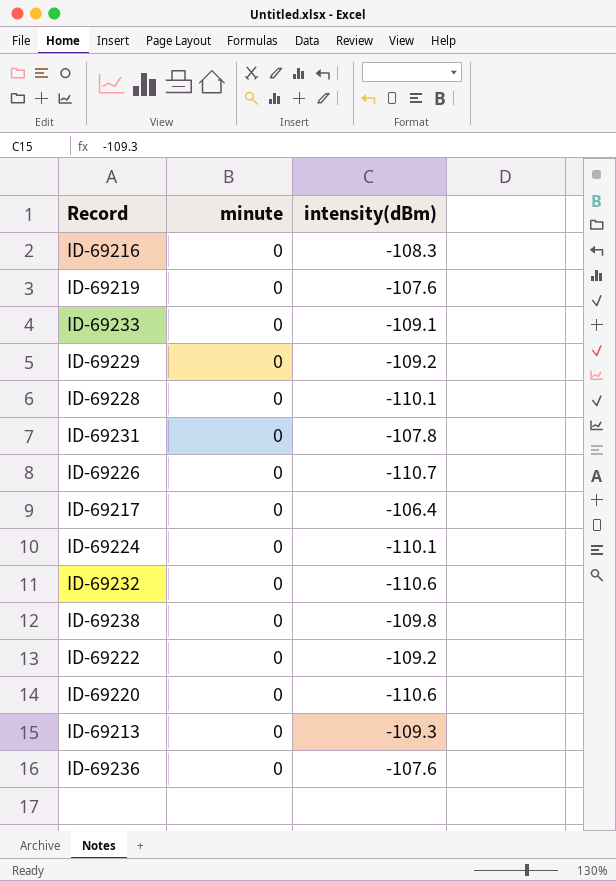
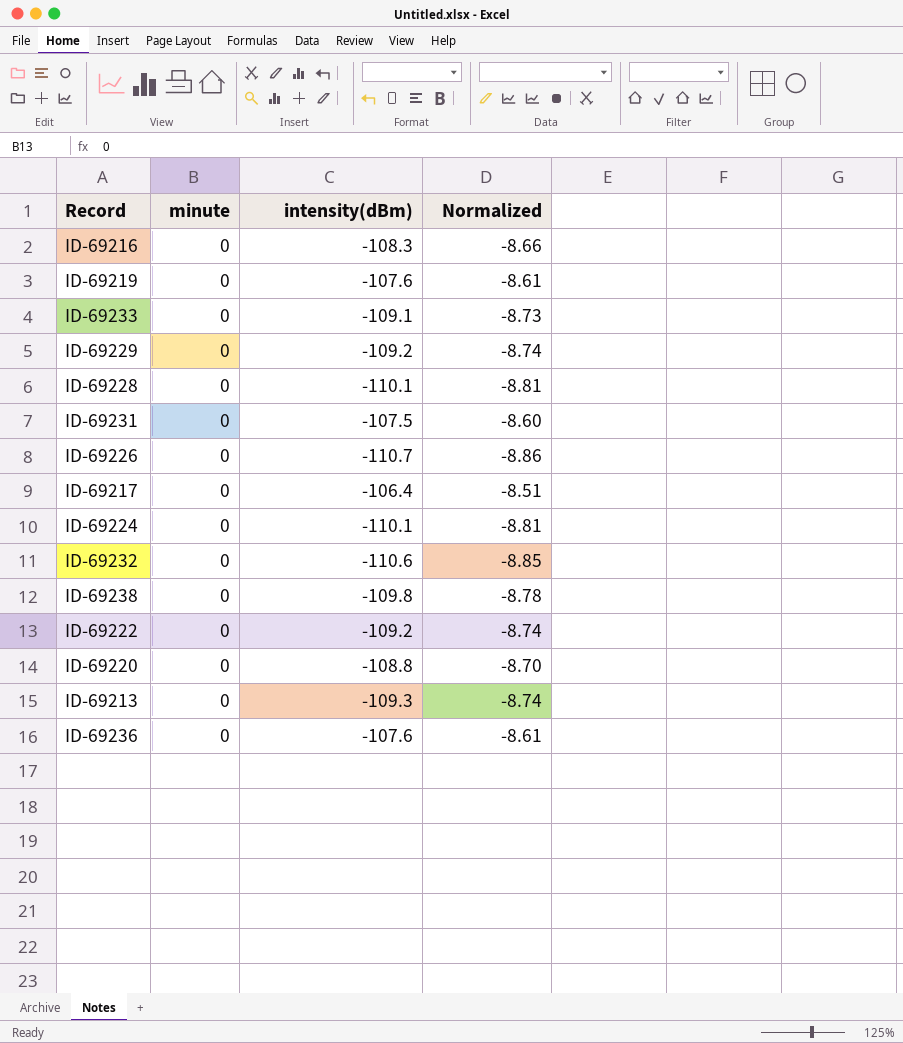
column Normalized | formula: none -> [intensity(dBm)] * 0.08
ID-69231 | intensity(dBm): -107.8 -> -107.5
ID-69220 | intensity(dBm): -110.6 -> -108.8

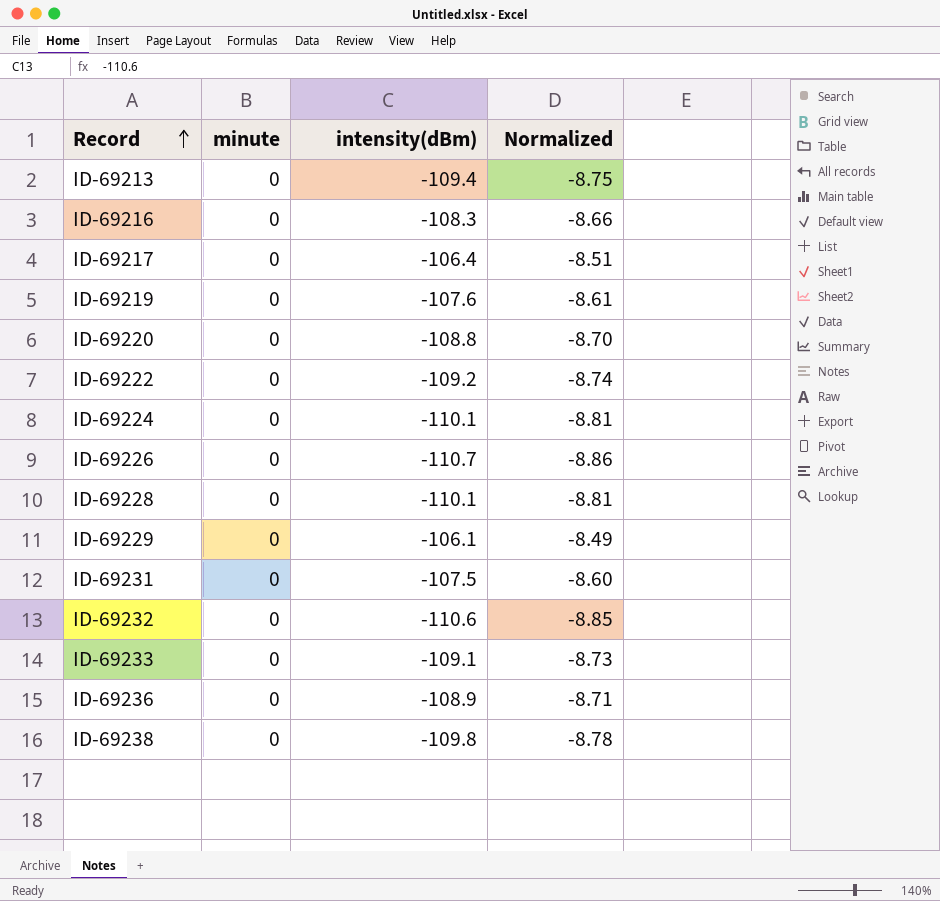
row order: none -> Record ascending
ID-69213 | intensity(dBm): -109.3 -> -109.4
ID-69213 | Normalized: -8.74 -> -8.75
ID-69229 | intensity(dBm): -109.2 -> -106.1
ID-69229 | Normalized: -8.74 -> -8.49
ID-69236 | intensity(dBm): -107.6 -> -108.9
ID-69236 | Normalized: -8.61 -> -8.71

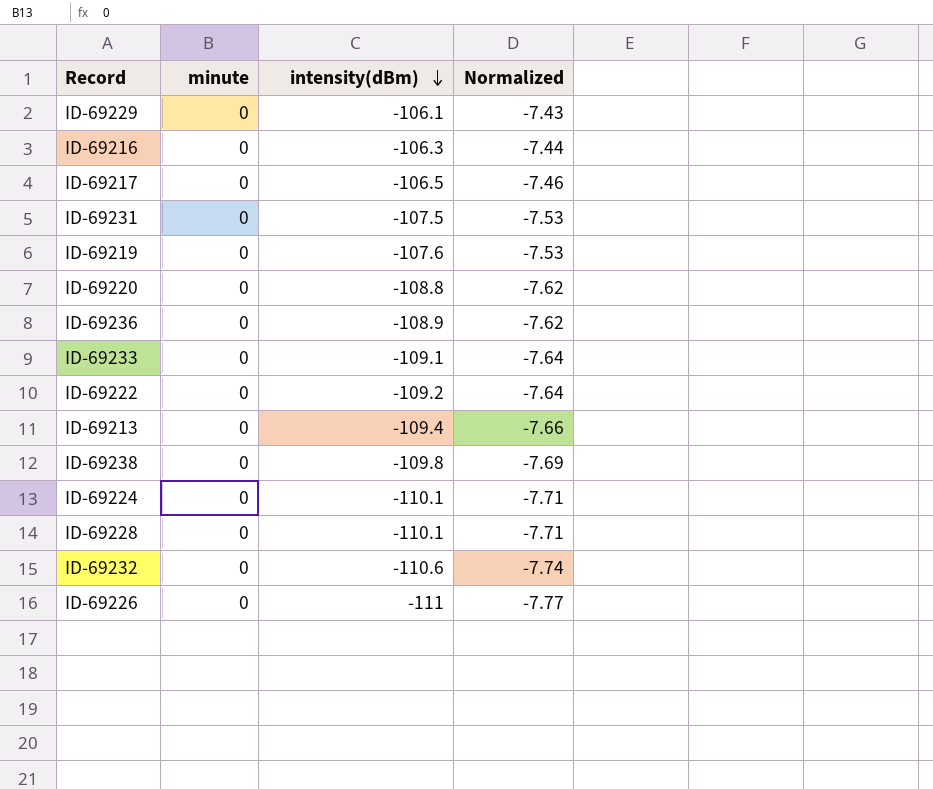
row order: Record ascending -> intensity(dBm) descending
column Normalized | formula: [intensity(dBm)] * 0.08 -> [intensity(dBm)] * 0.07
ID-69216 | intensity(dBm): -108.3 -> -106.3
ID-69217 | intensity(dBm): -106.4 -> -106.5
ID-69226 | intensity(dBm): -110.7 -> -111

